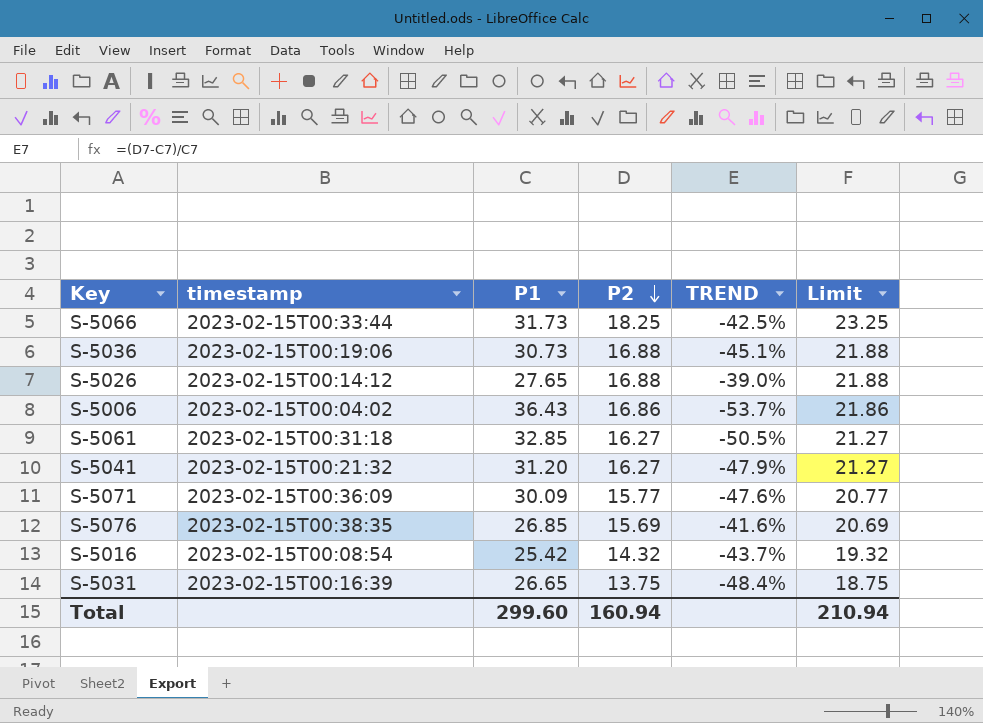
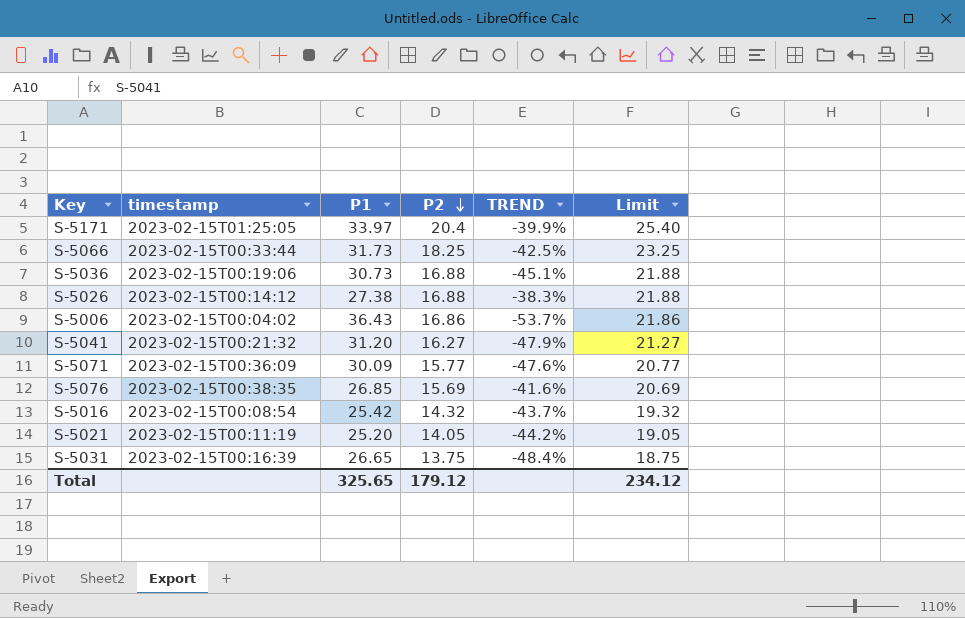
row S-5061: 2023-02-15T00:31:18 | 32.85 | 16.27 | -50.5% | 21.27 -> none
row S-5171: none -> 2023-02-15T01:25:05 | 33.97 | 20.4 | -39.9% | 25.40
S-5026 | P1: 27.65 -> 27.38
S-5026 | TREND: -39.0% -> -38.3%
row S-5021: none -> 2023-02-15T00:11:19 | 25.20 | 14.05 | -44.2% | 19.05
Total | P1: 299.60 -> 325.65
Total | P2: 160.94 -> 179.12
Total | Limit: 210.94 -> 234.12

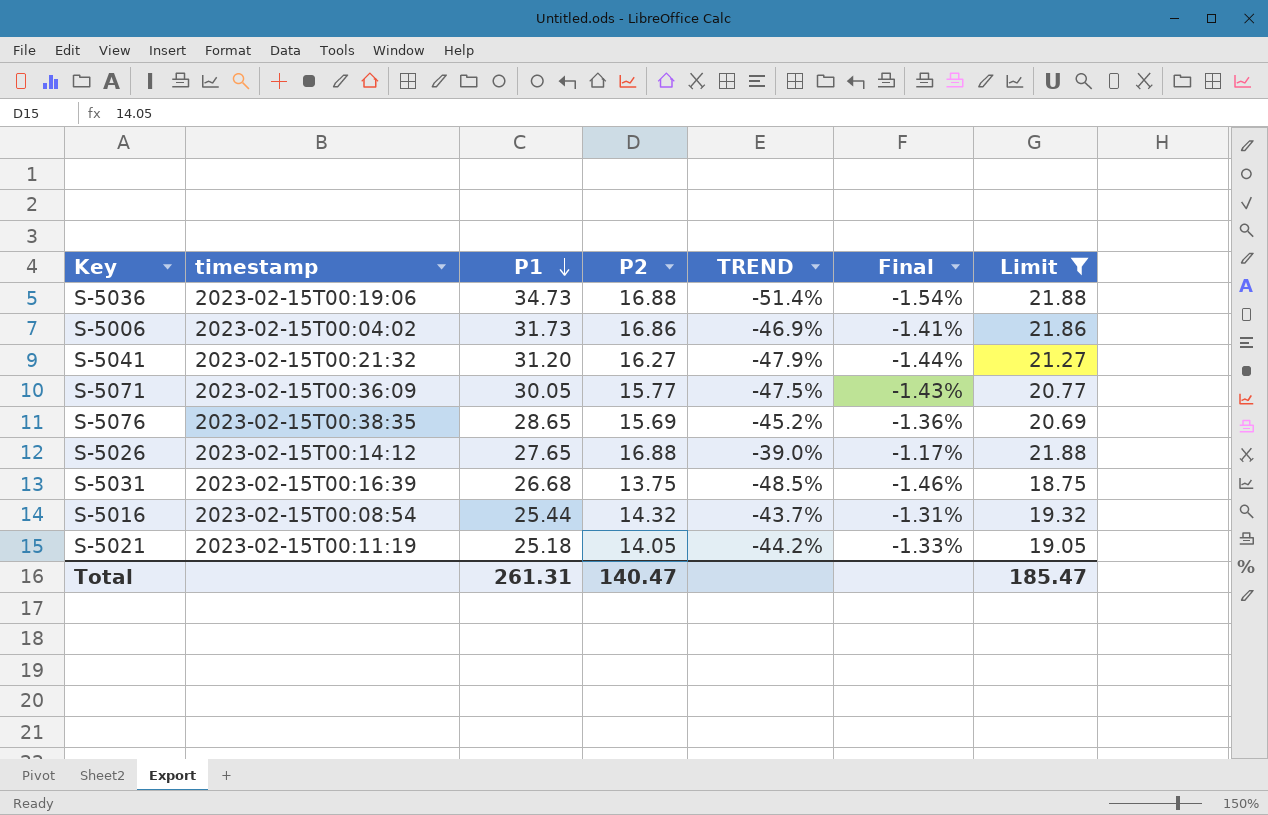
filter: none -> Limit <= 21.88
row order: P2 descending -> P1 descending
column Final | formula: none -> [TREND] * 0.03
S-5036 | P1: 30.73 -> 34.73
S-5036 | TREND: -45.1% -> -51.4%
S-5006 | P1: 36.43 -> 31.73
S-5006 | TREND: -53.7% -> -46.9%
S-5071 | P1: 30.09 -> 30.05
S-5071 | TREND: -47.6% -> -47.5%
S-5076 | P1: 26.85 -> 28.65
S-5076 | TREND: -41.6% -> -45.2%
S-5026 | P1: 27.38 -> 27.65
S-5026 | TREND: -38.3% -> -39.0%
S-5031 | P1: 26.65 -> 26.68
S-5031 | TREND: -48.4% -> -48.5%
S-5016 | P1: 25.42 -> 25.44
S-5021 | P1: 25.20 -> 25.18
Total | P1: 325.65 -> 261.31
Total | P2: 179.12 -> 140.47
Total | Limit: 234.12 -> 185.47

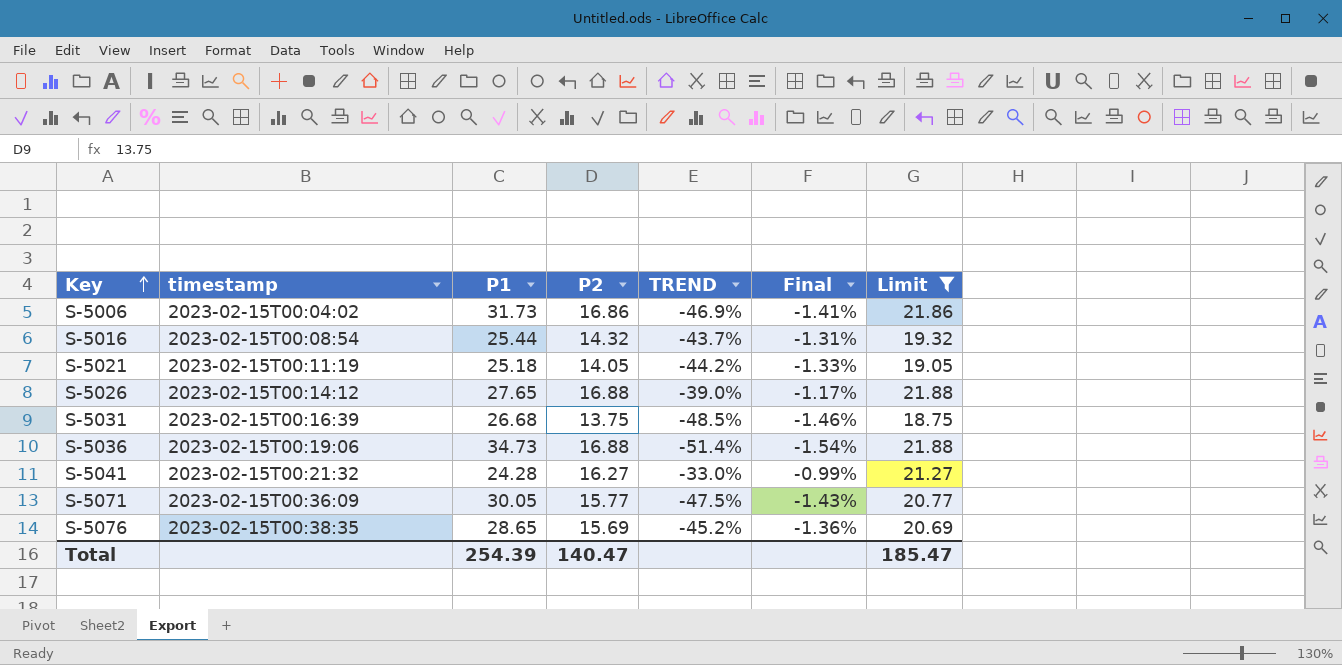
row order: P1 descending -> Key ascending
S-5041 | P1: 31.20 -> 24.28
S-5041 | TREND: -47.9% -> -33.0%
S-5041 | Final: -1.44% -> -0.99%
Total | P1: 261.31 -> 254.39

